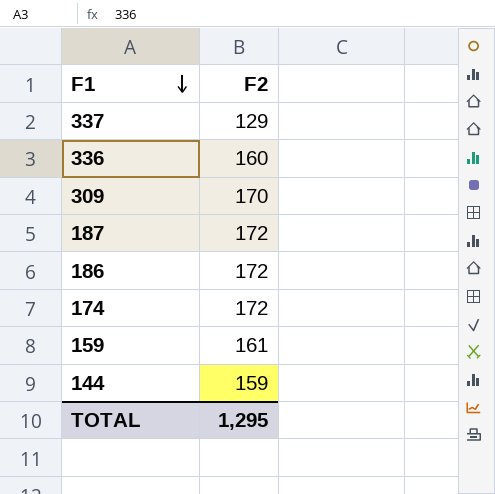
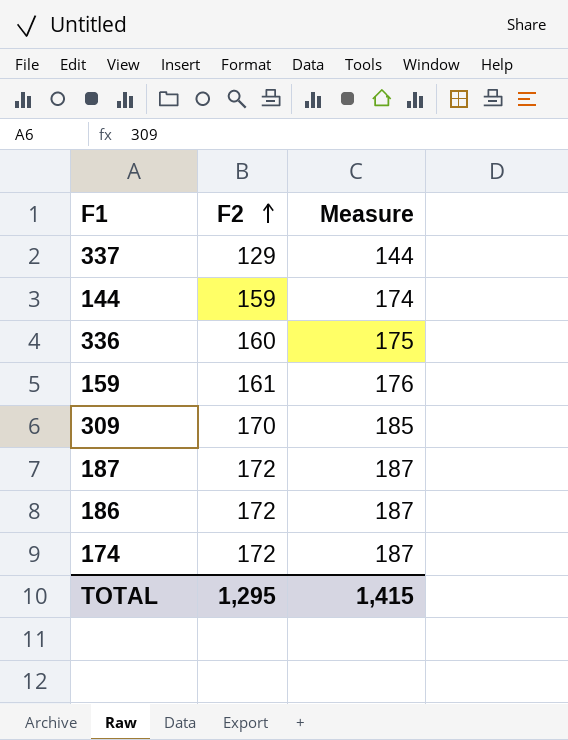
row order: F1 descending -> F2 ascending
column Measure | formula: none -> [F2] + 15

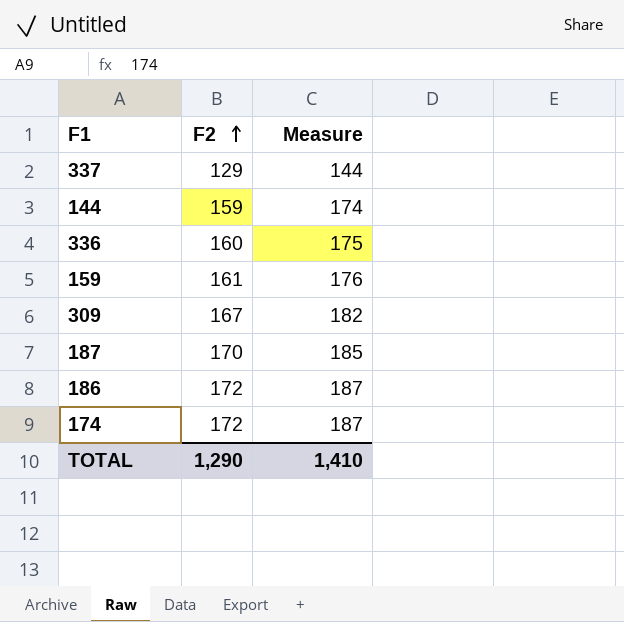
309 | F2: 170 -> 167
309 | Measure: 185 -> 182
187 | F2: 172 -> 170
187 | Measure: 187 -> 185
TOTAL | F2: 1,295 -> 1,290
TOTAL | Measure: 1,415 -> 1,410

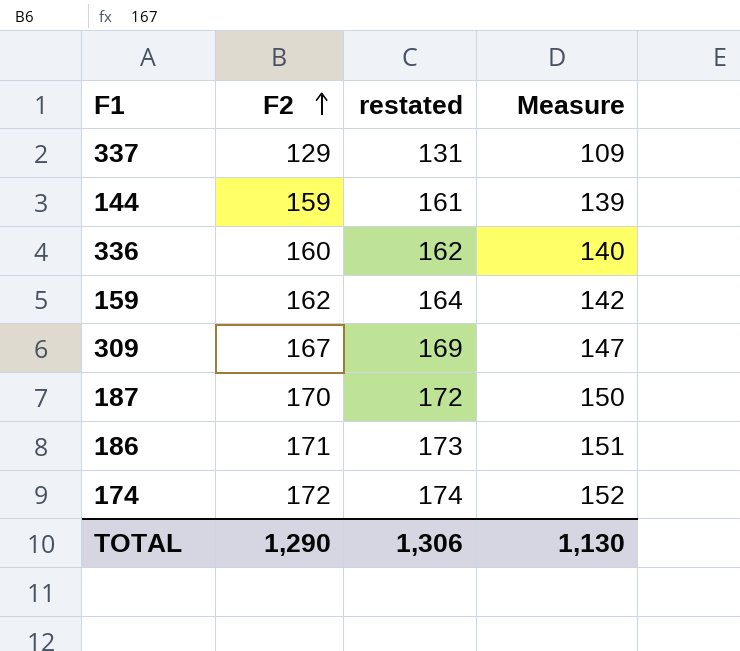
column restated | formula: none -> [F2] + 2
column Measure | formula: [F2] + 15 -> [F2] - 20
159 | F2: 161 -> 162
186 | F2: 172 -> 171
TOTAL | Measure: 1,410 -> 1,130

